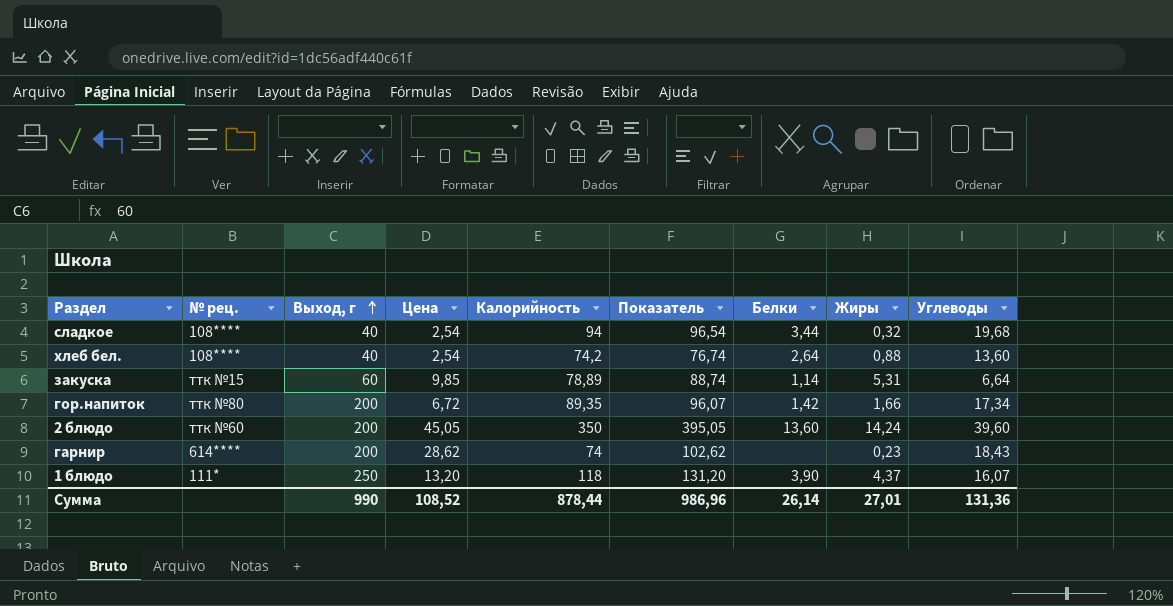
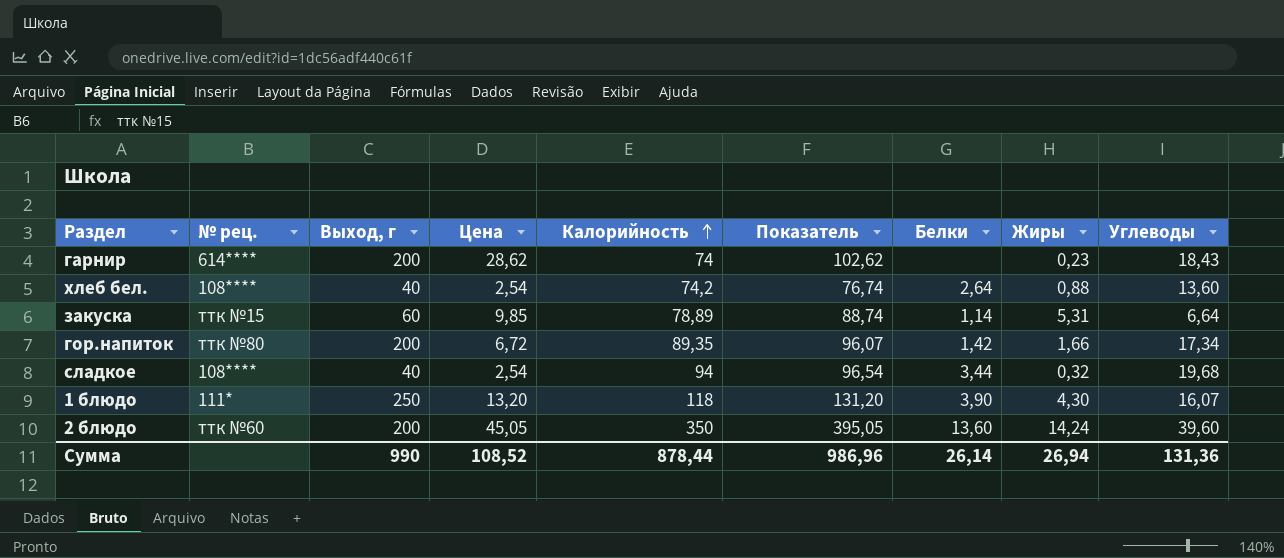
row order: Выход, г ascending -> Калорийность ascending
1 блюдо | Жиры: 4,37 -> 4,30
Сумма | Жиры: 27,01 -> 26,94

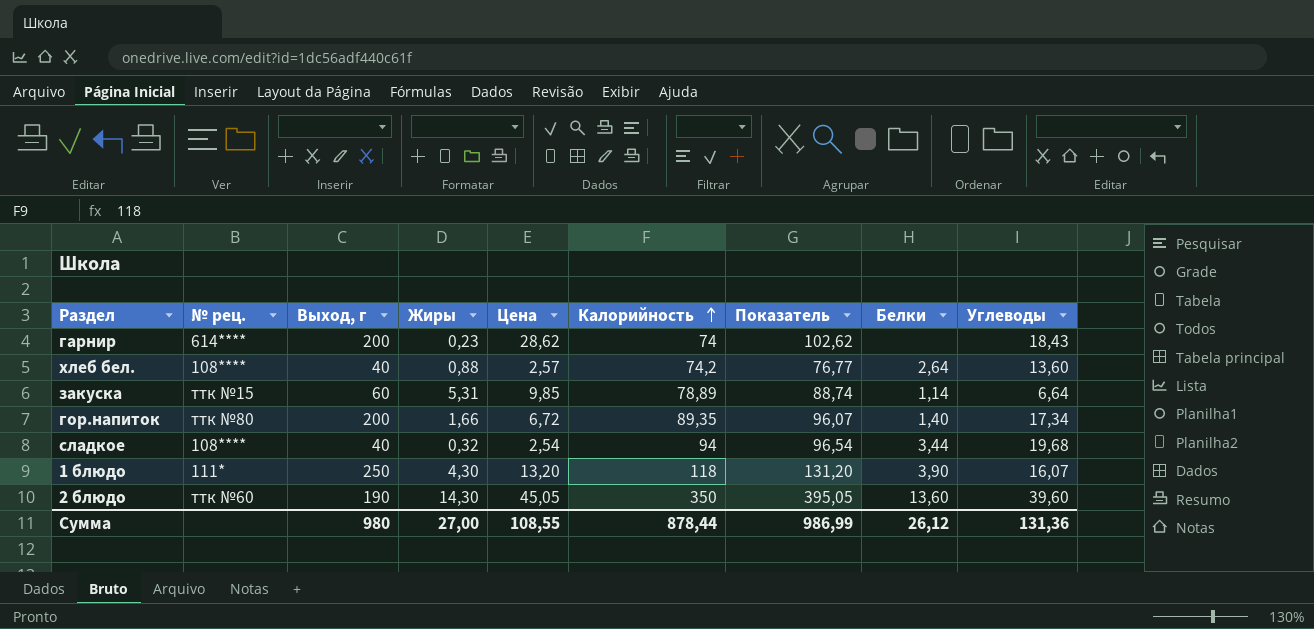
column Жиры | position: 8 -> 4
хлеб бел. | Цена: 2,54 -> 2,57
хлеб бел. | Показатель: 76,74 -> 76,77
гор.напиток | Белки: 1,42 -> 1,40
2 блюдо | Выход, г: 200 -> 190
2 блюдо | Жиры: 14,24 -> 14,30
Сумма | Выход, г: 990 -> 980
Сумма | Жиры: 26,94 -> 27,00
Сумма | Цена: 108,52 -> 108,55
Сумма | Показатель: 986,96 -> 986,99
Сумма | Белки: 26,14 -> 26,12

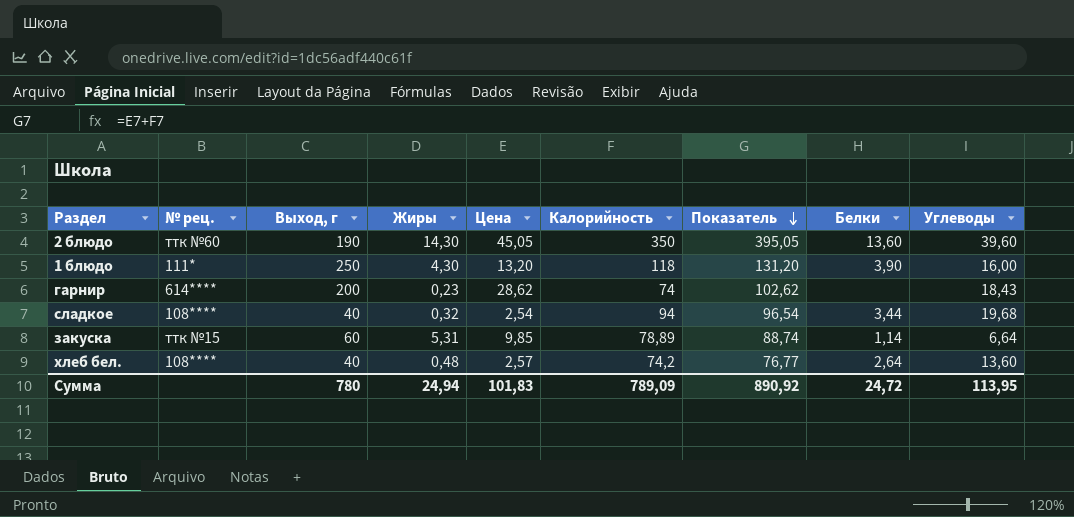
row order: Калорийность ascending -> Показатель descending
row гор.напиток: ттк №80 | 200 | 1,66 | 6,72 | 89,35 | 96,07 | 1,40 | 17,34 -> none
1 блюдо | Углеводы: 16,07 -> 16,00
хлеб бел. | Жиры: 0,88 -> 0,48
Сумма | Выход, г: 980 -> 780
Сумма | Жиры: 27,00 -> 24,94
Сумма | Цена: 108,55 -> 101,83
Сумма | Калорийность: 878,44 -> 789,09
Сумма | Показатель: 986,99 -> 890,92
Сумма | Белки: 26,12 -> 24,72
Сумма | Углеводы: 131,36 -> 113,95

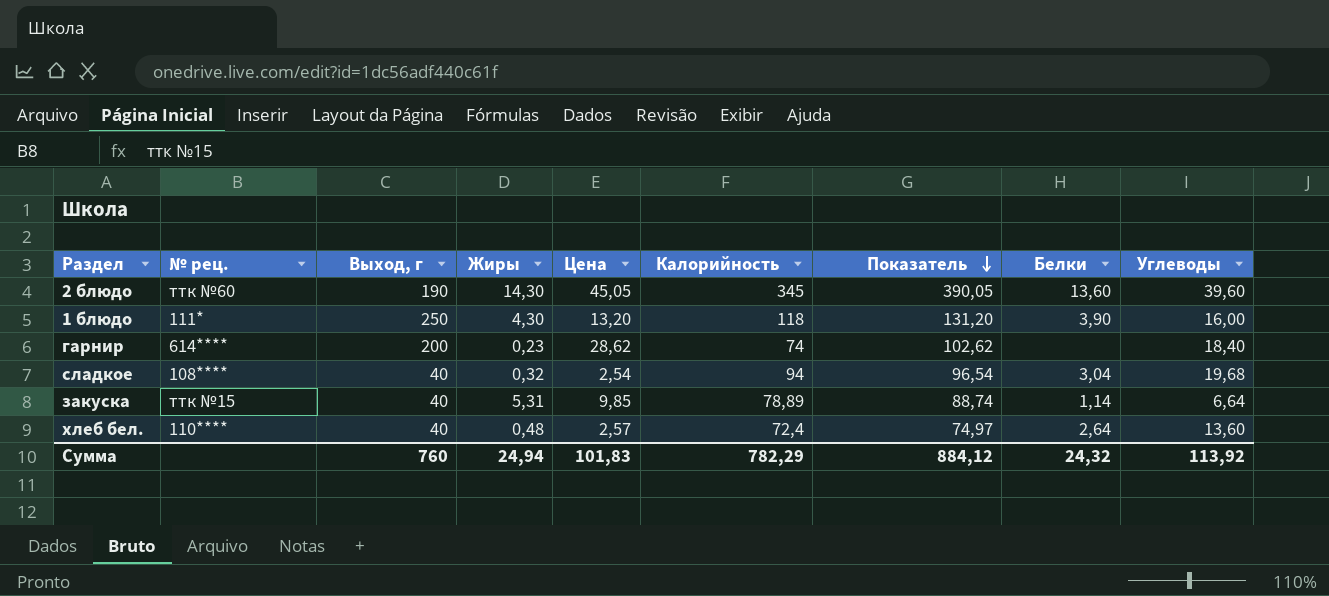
2 блюдо | Калорийность: 350 -> 345
2 блюдо | Показатель: 395,05 -> 390,05
гарнир | Углеводы: 18,43 -> 18,40
сладкое | Белки: 3,44 -> 3,04
закуска | Выход, г: 60 -> 40
хлеб бел. | № рец.: 108**** -> 110****
хлеб бел. | Калорийность: 74,2 -> 72,4
хлеб бел. | Показатель: 76,77 -> 74,97
Сумма | Выход, г: 780 -> 760
Сумма | Калорийность: 789,09 -> 782,29
Сумма | Показатель: 890,92 -> 884,12
Сумма | Белки: 24,72 -> 24,32
Сумма | Углеводы: 113,95 -> 113,92

